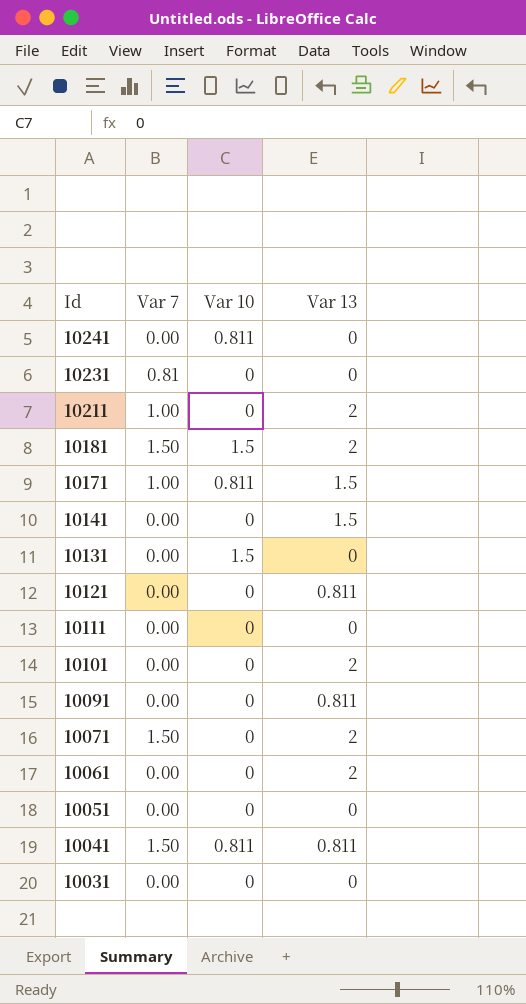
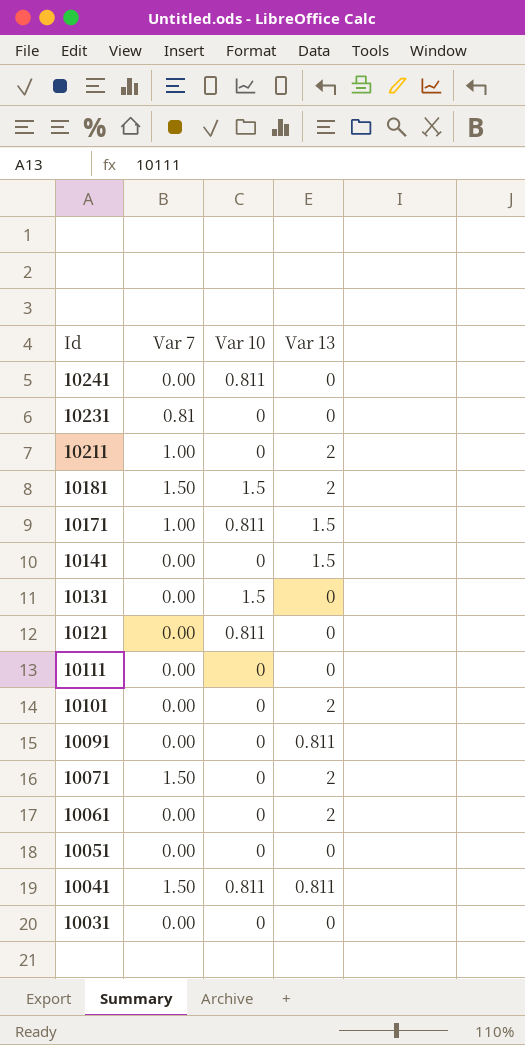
10121 | Var 10: 0 -> 0.811
10121 | Var 13: 0.811 -> 0

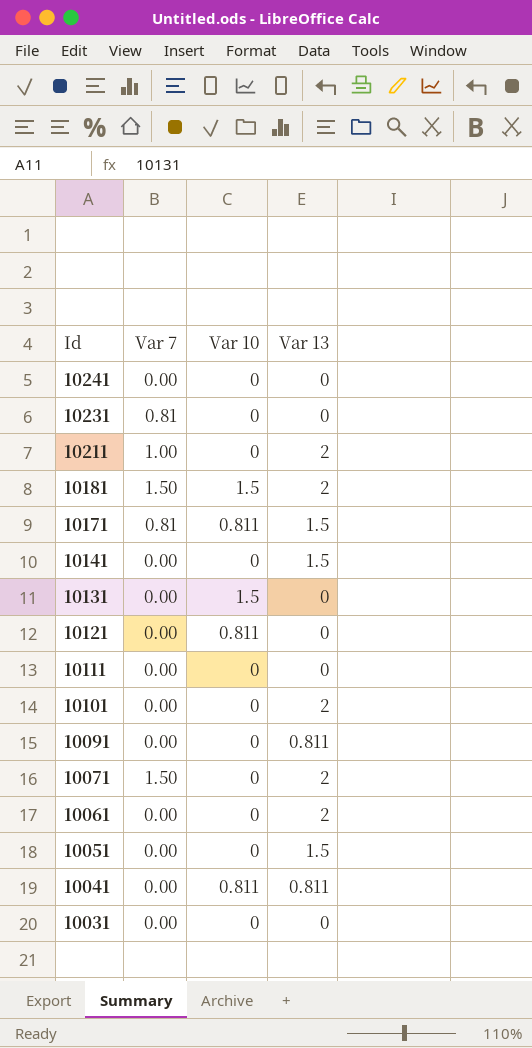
10241 | Var 10: 0.811 -> 0
10171 | Var 7: 1.00 -> 0.81
10051 | Var 13: 0 -> 1.5
10041 | Var 7: 1.50 -> 0.00

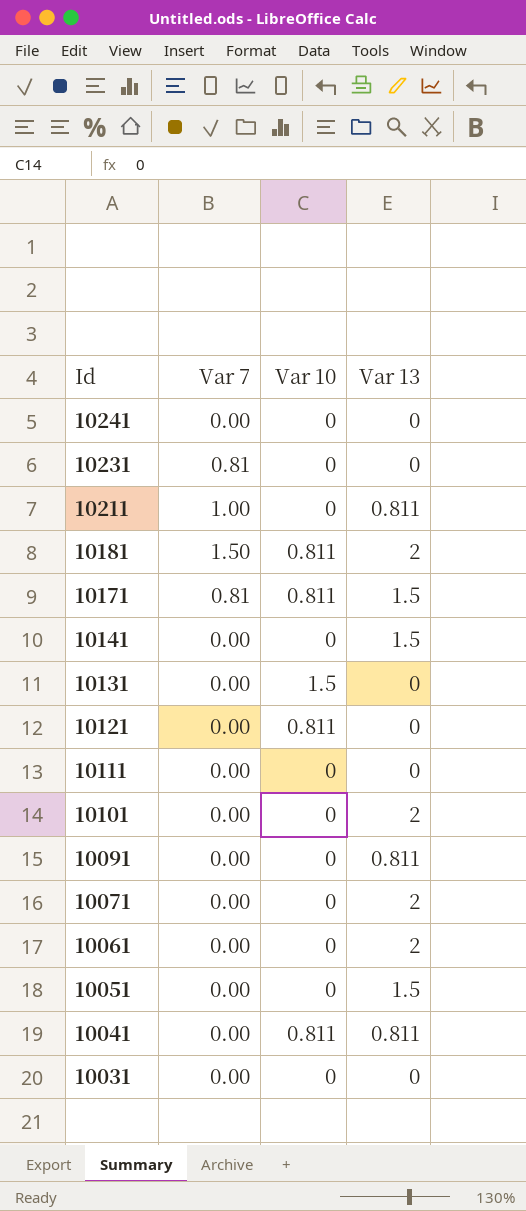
10211 | Var 13: 2 -> 0.811
10181 | Var 10: 1.5 -> 0.811
10071 | Var 7: 1.50 -> 0.00

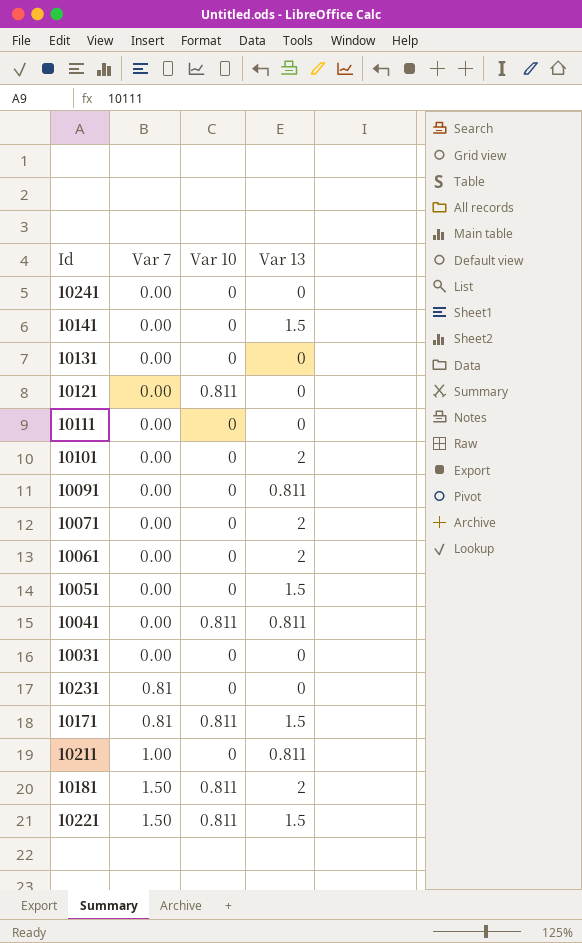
row order: Id descending -> Var 7 ascending
10131 | Var 10: 1.5 -> 0
row 10221: none -> 1.50 | 0.811 | 1.5

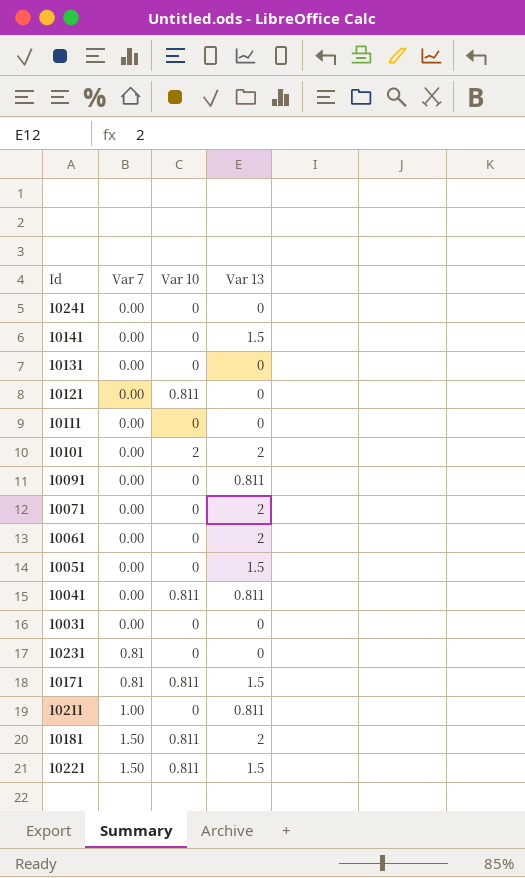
10101 | Var 10: 0 -> 2

